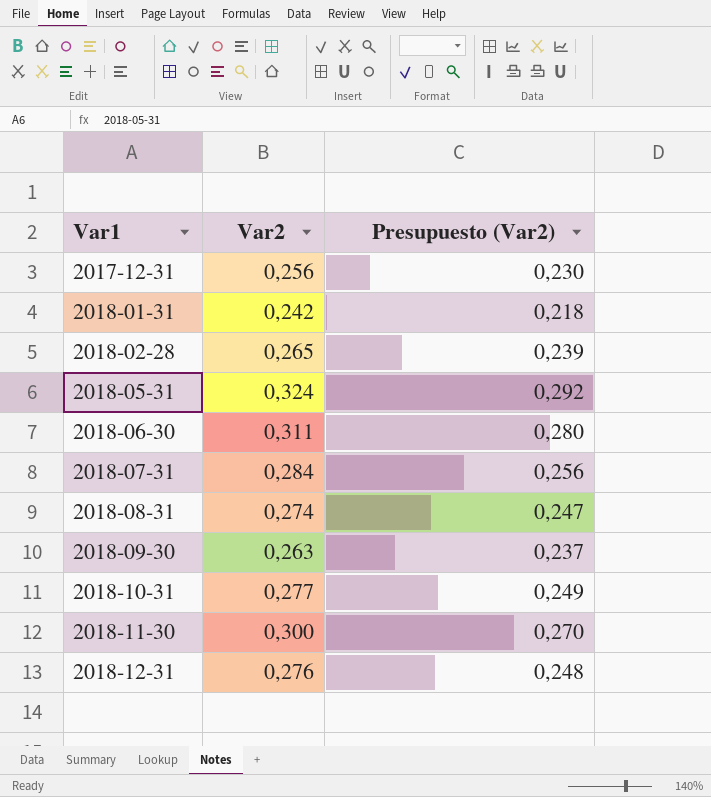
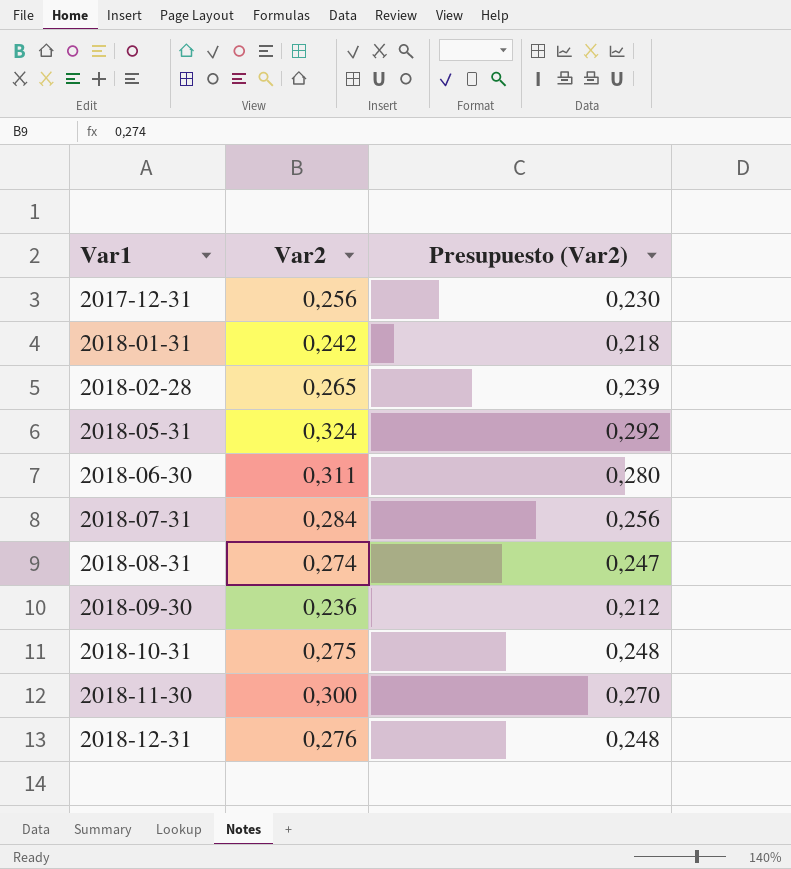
2018-09-30 | Var2: 0,263 -> 0,236
2018-09-30 | Presupuesto (Var2): 0,237 -> 0,212
2018-10-31 | Var2: 0,277 -> 0,275
2018-10-31 | Presupuesto (Var2): 0,249 -> 0,248

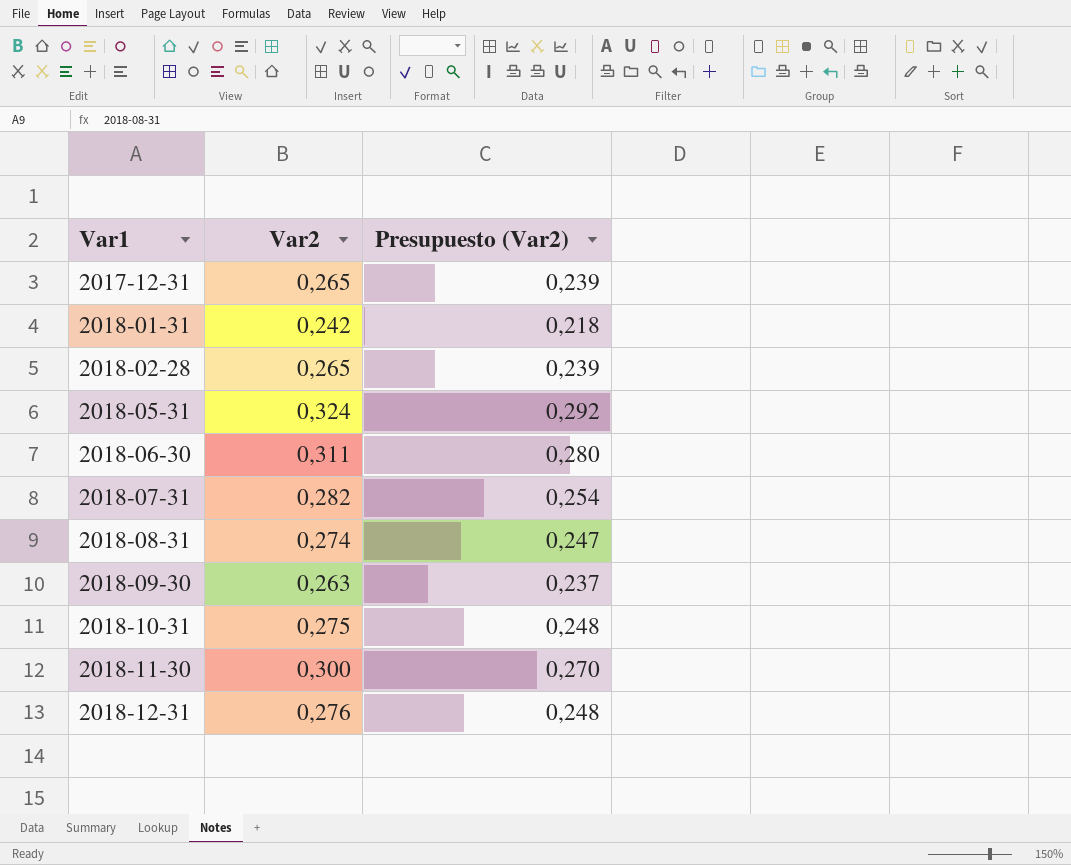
2017-12-31 | Var2: 0,256 -> 0,265
2017-12-31 | Presupuesto (Var2): 0,230 -> 0,239
2018-07-31 | Var2: 0,284 -> 0,282
2018-07-31 | Presupuesto (Var2): 0,256 -> 0,254
2018-09-30 | Var2: 0,236 -> 0,263
2018-09-30 | Presupuesto (Var2): 0,212 -> 0,237

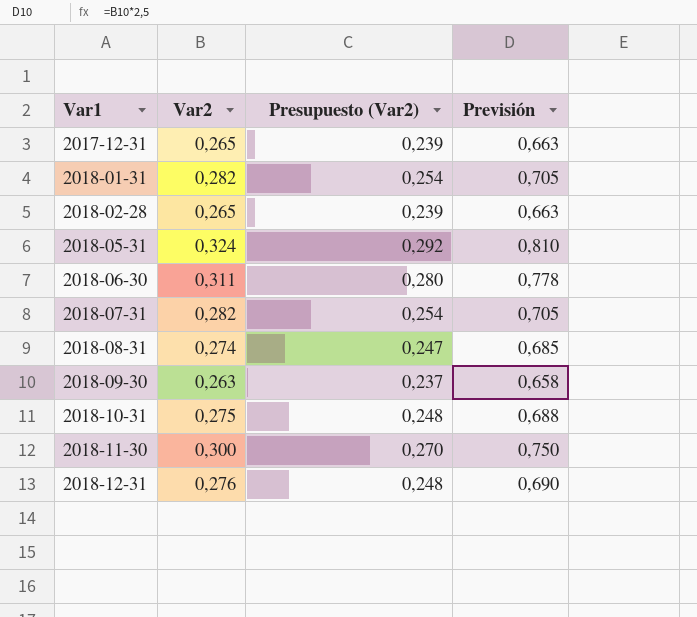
column Previsión | formula: none -> [Var2] * 2,5
2018-01-31 | Var2: 0,242 -> 0,282
2018-01-31 | Presupuesto (Var2): 0,218 -> 0,254

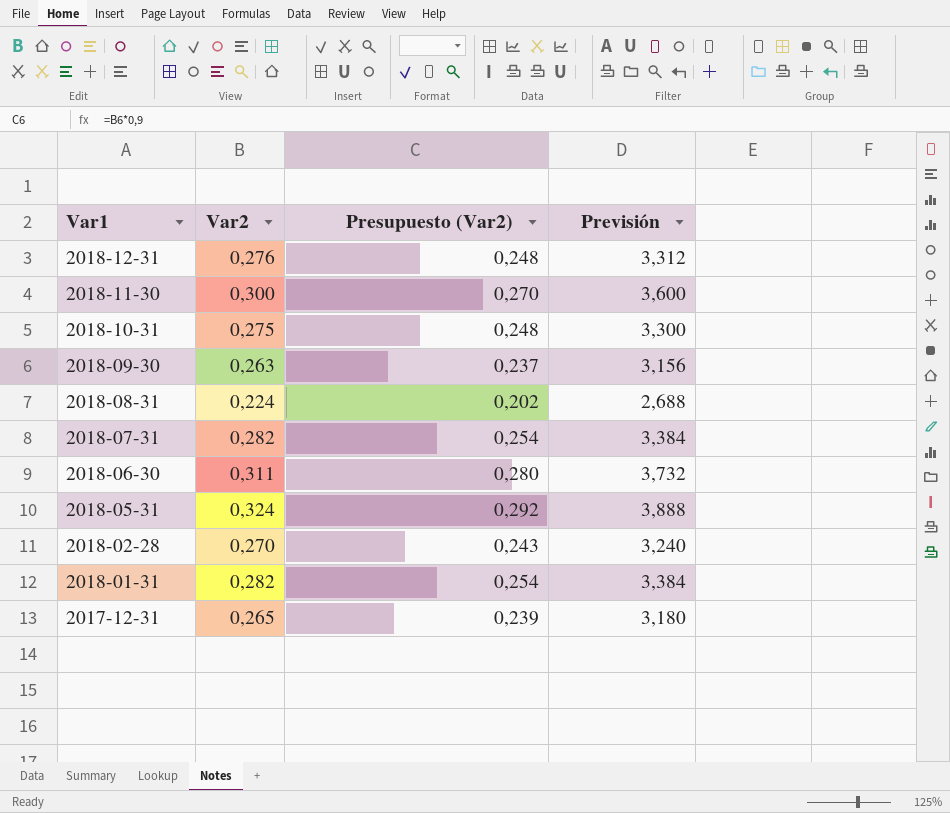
row order: Var1 ascending -> Var1 descending
column Previsión | formula: [Var2] * 2,5 -> [Var2] * 12
2018-08-31 | Var2: 0,274 -> 0,224
2018-08-31 | Presupuesto (Var2): 0,247 -> 0,202
2018-02-28 | Var2: 0,265 -> 0,270
2018-02-28 | Presupuesto (Var2): 0,239 -> 0,243

